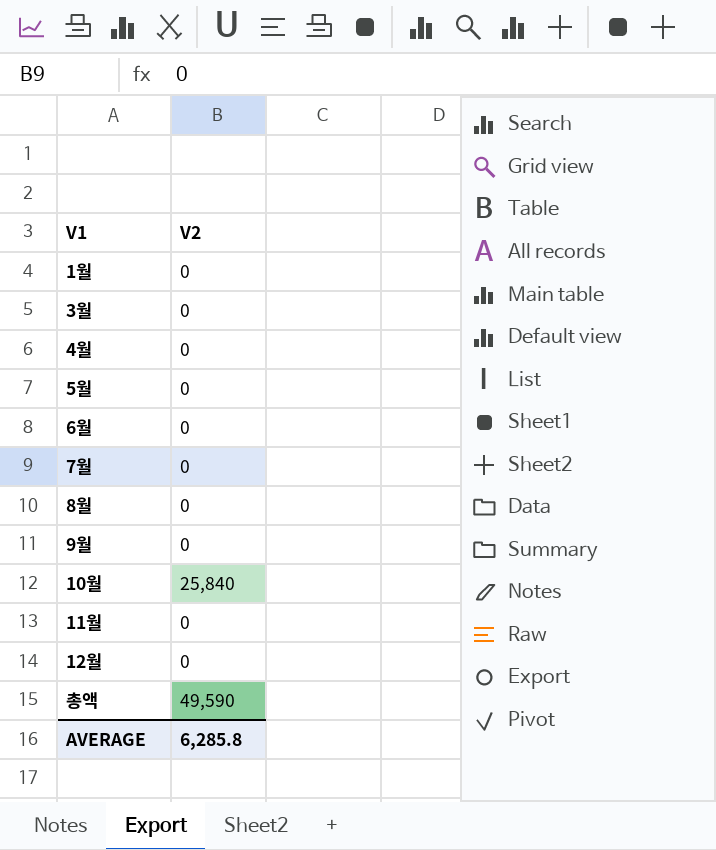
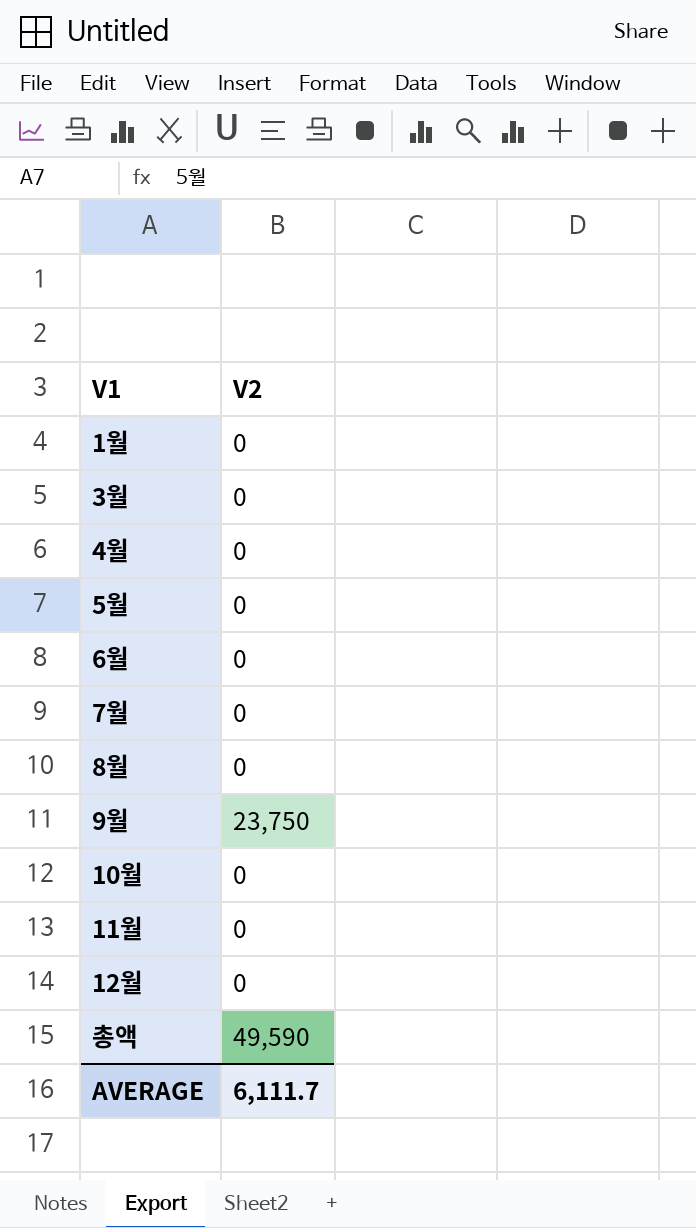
9월 | V2: 0 -> 23,750
10월 | V2: 25,840 -> 0
AVERAGE | V2: 6,285.8 -> 6,111.7

